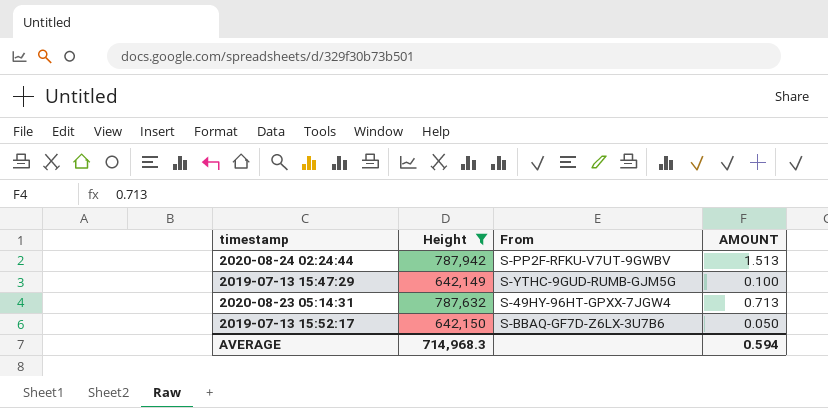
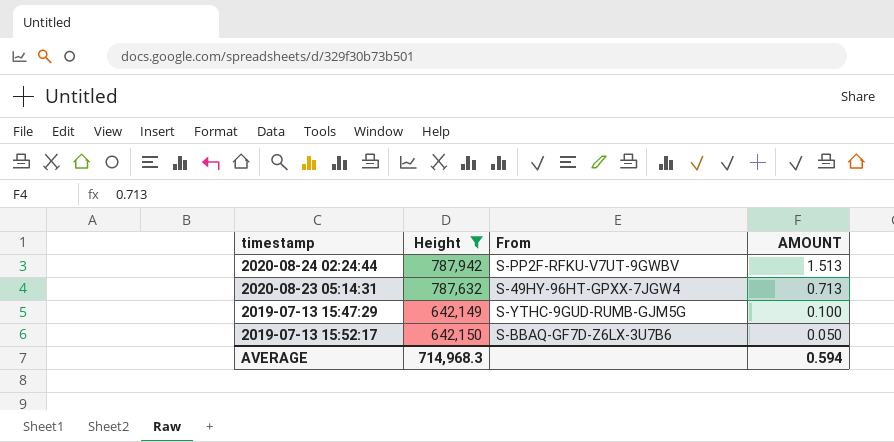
row order: none -> AMOUNT descending

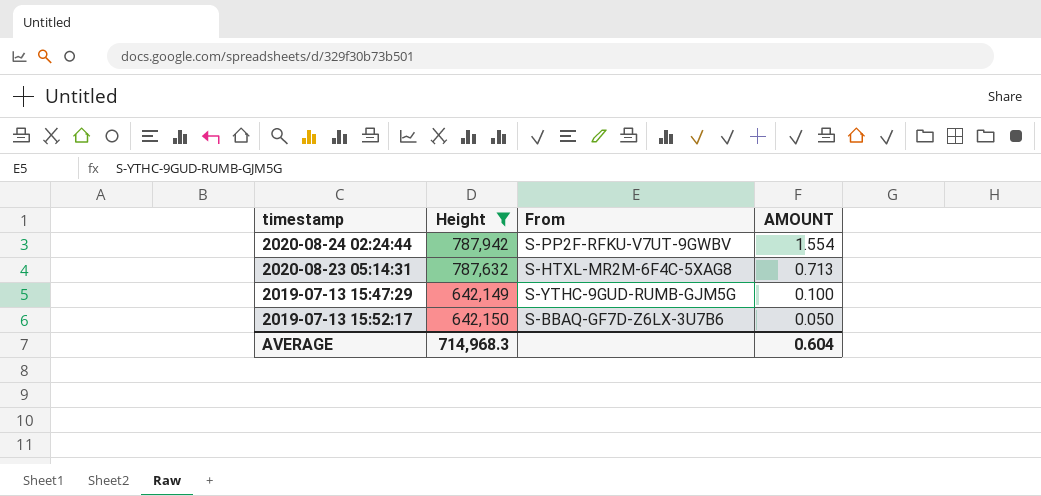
2020-08-24 02:24:44 | AMOUNT: 1.513 -> 1.554
2020-08-23 05:14:31 | From: S-49HY-96HT-GPXX-7JGW4 -> S-HTXL-MR2M-6F4C-5XAG8
AVERAGE | AMOUNT: 0.594 -> 0.604

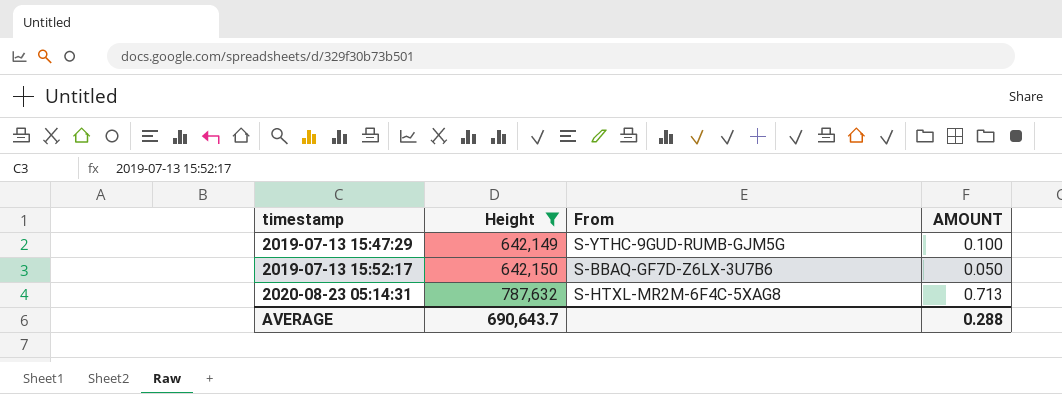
row order: AMOUNT descending -> timestamp ascending
row 2020-08-24 02:24:44: 787,942 | S-PP2F-RFKU-V7UT-9GWBV | 1.554 -> none
AVERAGE | Height: 714,968.3 -> 690,643.7
AVERAGE | AMOUNT: 0.604 -> 0.288

